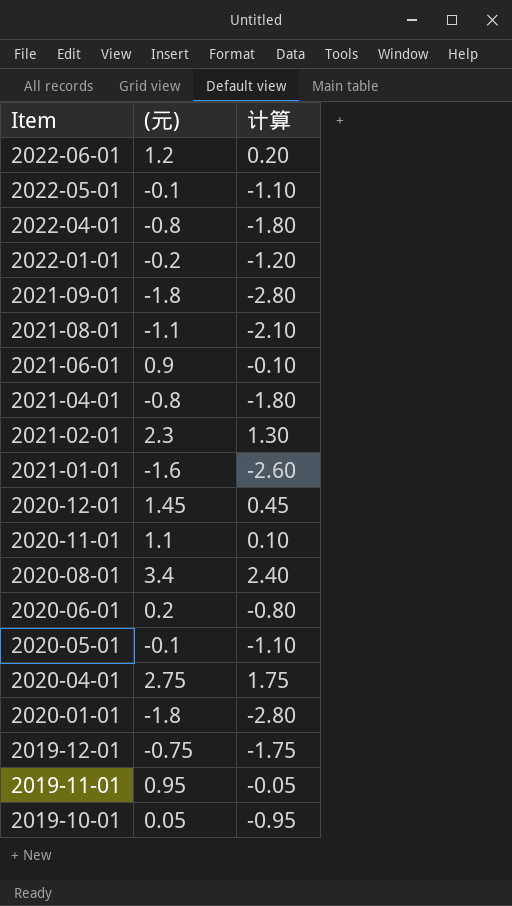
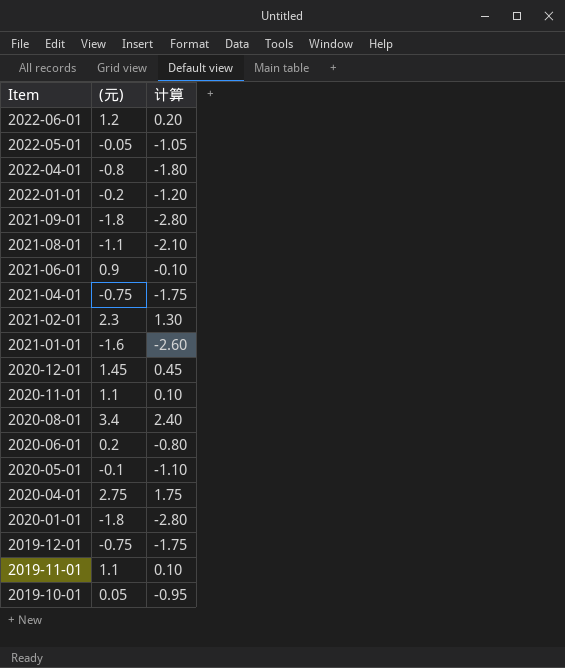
2022-05-01 | (元): -0.1 -> -0.05
2022-05-01 | 计算: -1.10 -> -1.05
2021-04-01 | (元): -0.8 -> -0.75
2021-04-01 | 计算: -1.80 -> -1.75
2019-11-01 | (元): 0.95 -> 1.1
2019-11-01 | 计算: -0.05 -> 0.10

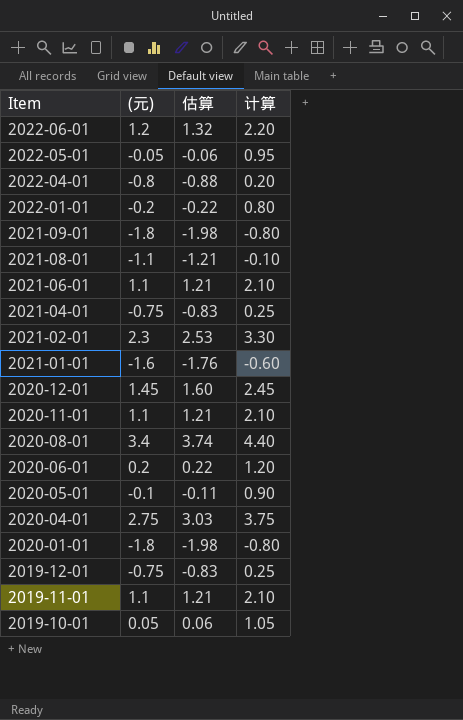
column 估算 | formula: none -> [(元)] * 1.1
column 计算 | formula: [(元)] - 1 -> [(元)] + 1
2021-06-01 | (元): 0.9 -> 1.1

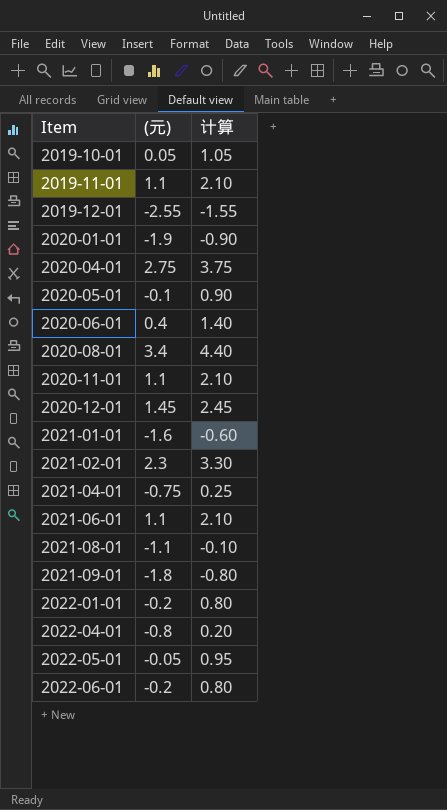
row order: Item descending -> Item ascending
column 估算 | formula: [(元)] * 1.1 -> none
2019-12-01 | (元): -0.75 -> -2.55
2019-12-01 | 计算: 0.25 -> -1.55
2020-01-01 | (元): -1.8 -> -1.9
2020-01-01 | 计算: -0.80 -> -0.90
2020-06-01 | (元): 0.2 -> 0.4
2020-06-01 | 计算: 1.20 -> 1.40
2022-06-01 | (元): 1.2 -> -0.2
2022-06-01 | 计算: 2.20 -> 0.80

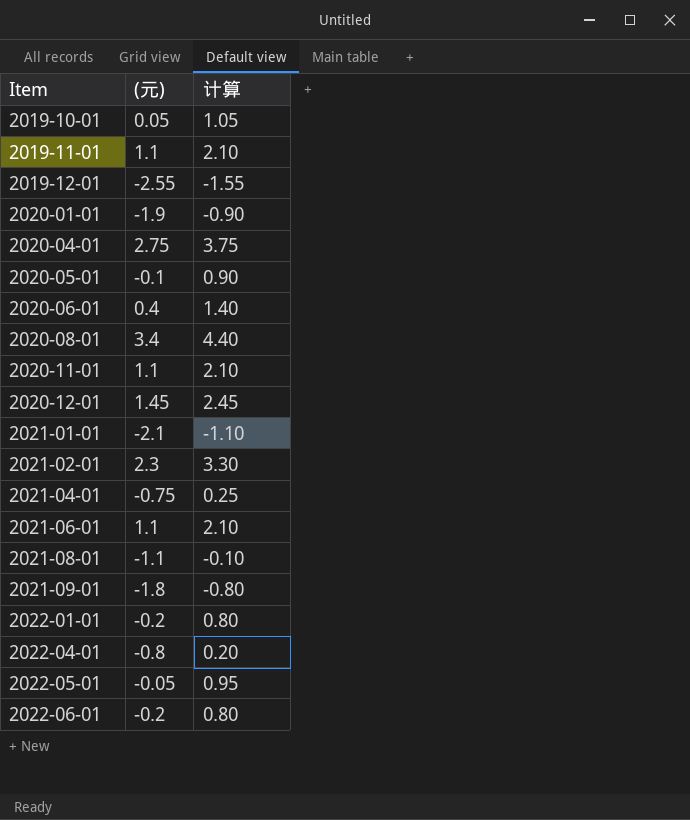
2021-01-01 | (元): -1.6 -> -2.1
2021-01-01 | 计算: -0.60 -> -1.10

